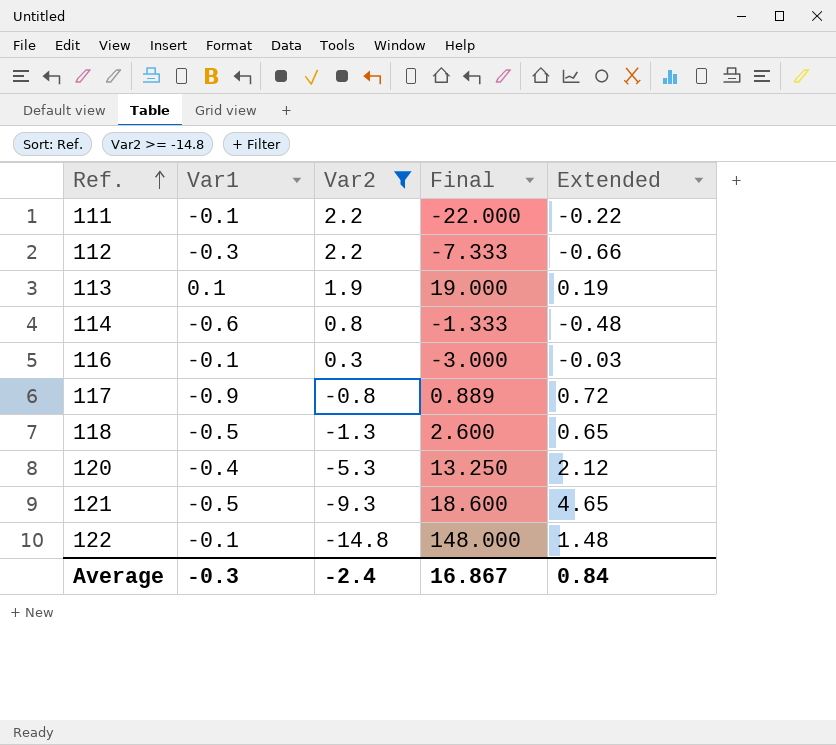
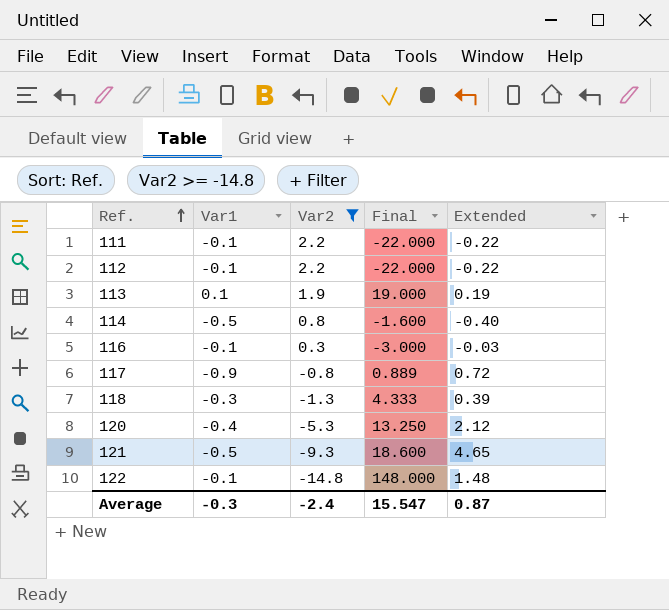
112 | Var1: -0.3 -> -0.1
112 | Final: -7.333 -> -22.000
112 | Extended: -0.66 -> -0.22
114 | Var1: -0.6 -> -0.5
114 | Final: -1.333 -> -1.600
114 | Extended: -0.48 -> -0.40
118 | Var1: -0.5 -> -0.3
118 | Final: 2.600 -> 4.333
118 | Extended: 0.65 -> 0.39
Average | Final: 16.867 -> 15.547
Average | Extended: 0.84 -> 0.87

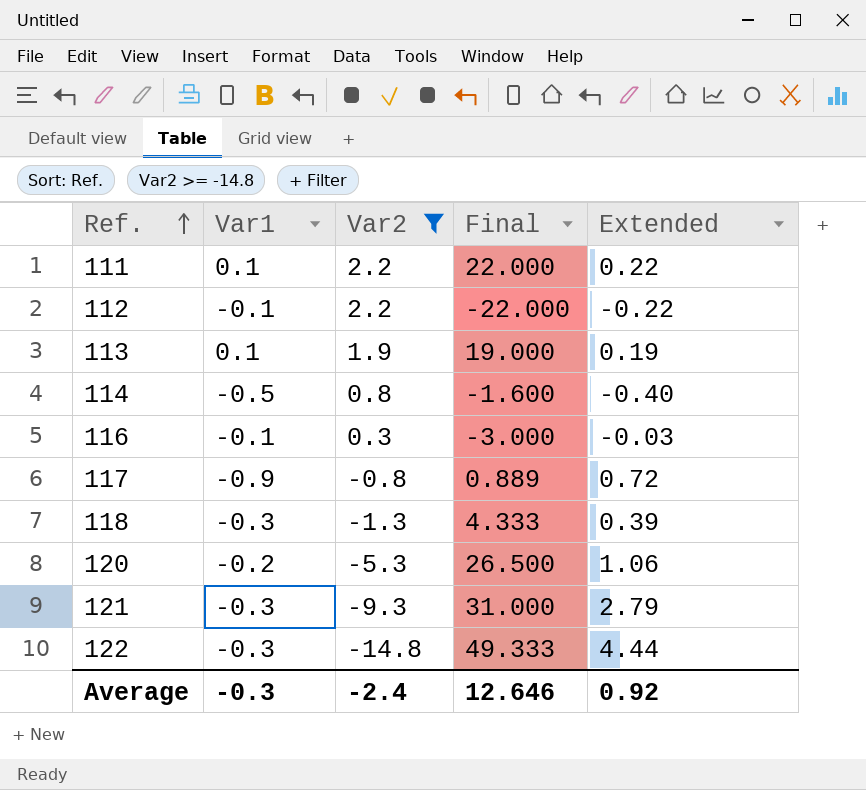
111 | Var1: -0.1 -> 0.1
111 | Final: -22.000 -> 22.000
111 | Extended: -0.22 -> 0.22
120 | Var1: -0.4 -> -0.2
120 | Final: 13.250 -> 26.500
120 | Extended: 2.12 -> 1.06
121 | Var1: -0.5 -> -0.3
121 | Final: 18.600 -> 31.000
121 | Extended: 4.65 -> 2.79
122 | Var1: -0.1 -> -0.3
122 | Final: 148.000 -> 49.333
122 | Extended: 1.48 -> 4.44
Average | Final: 15.547 -> 12.646
Average | Extended: 0.87 -> 0.92

